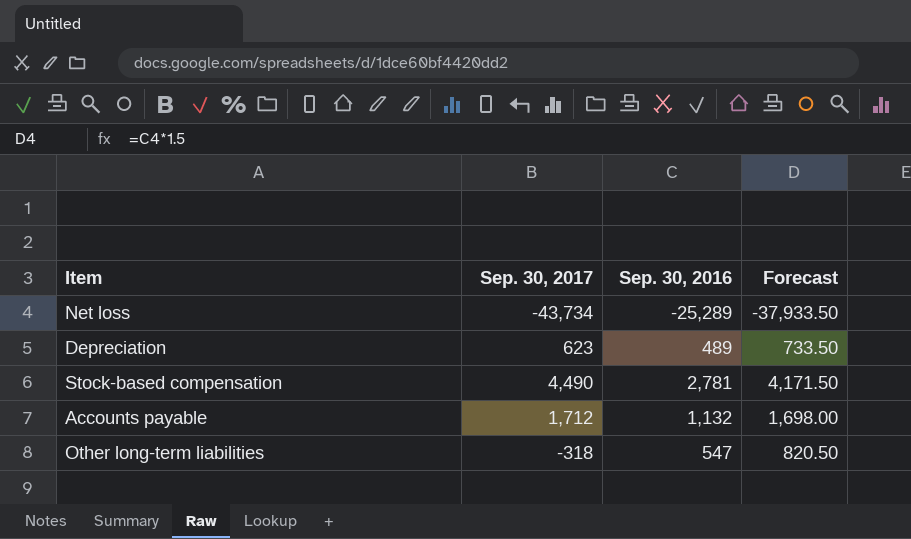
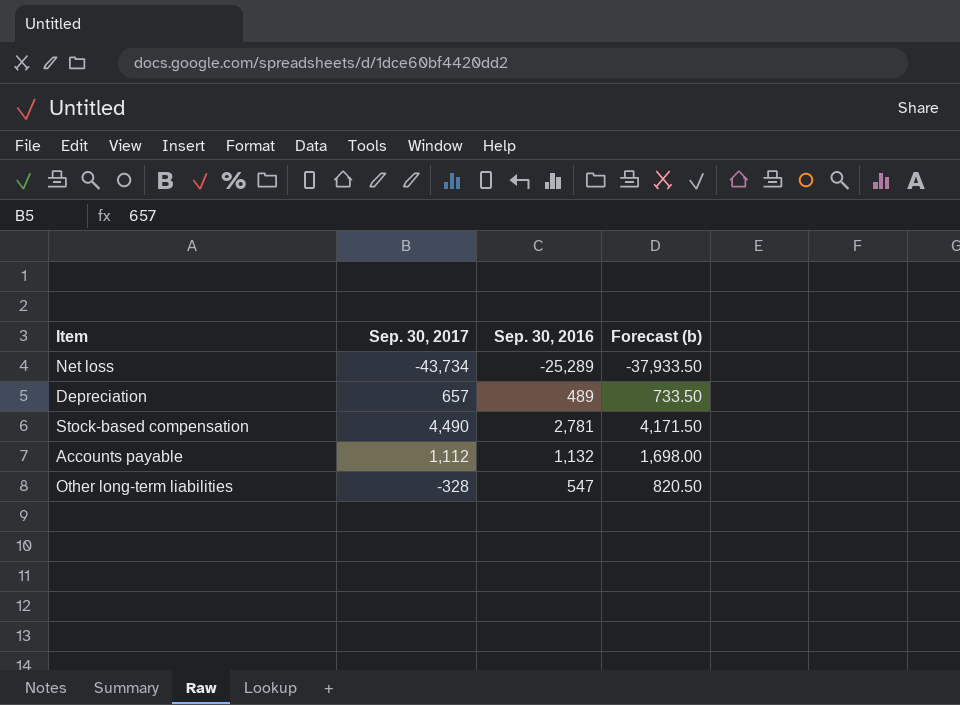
column name: Forecast -> Forecast (b)
Depreciation | Sep. 30, 2017: 623 -> 657
Accounts payable | Sep. 30, 2017: 1,712 -> 1,112
Other long-term liabilities | Sep. 30, 2017: -318 -> -328

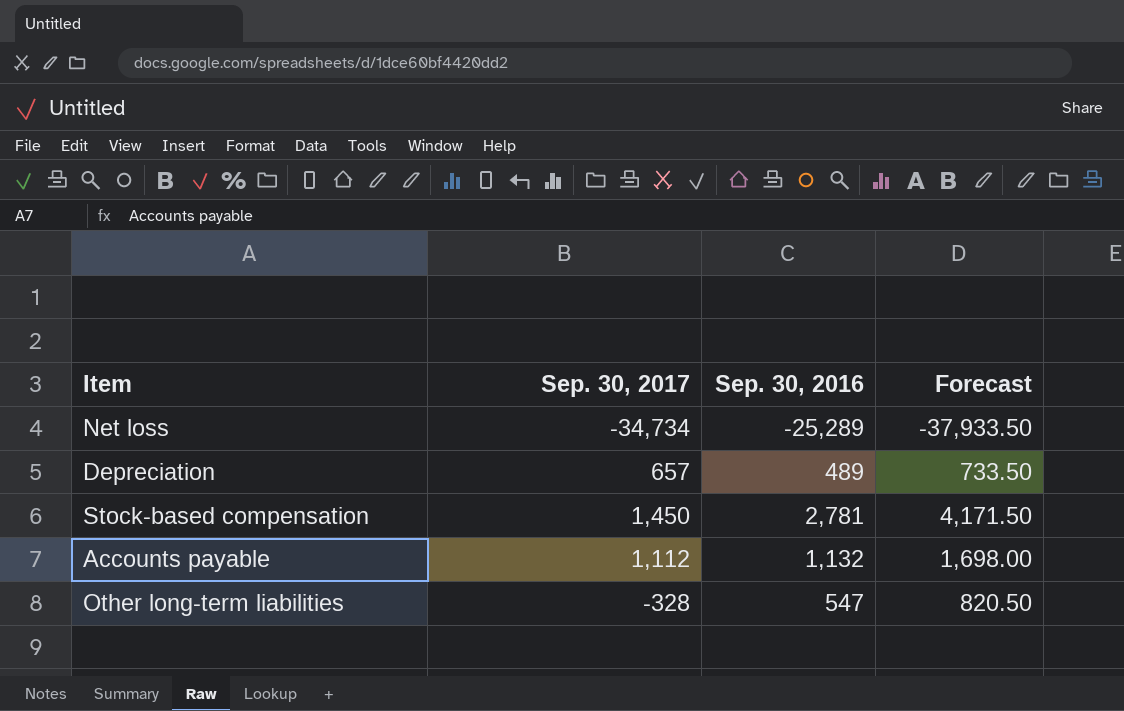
column name: Forecast (b) -> Forecast
Net loss | Sep. 30, 2017: -43,734 -> -34,734
Stock-based compensation | Sep. 30, 2017: 4,490 -> 1,450

